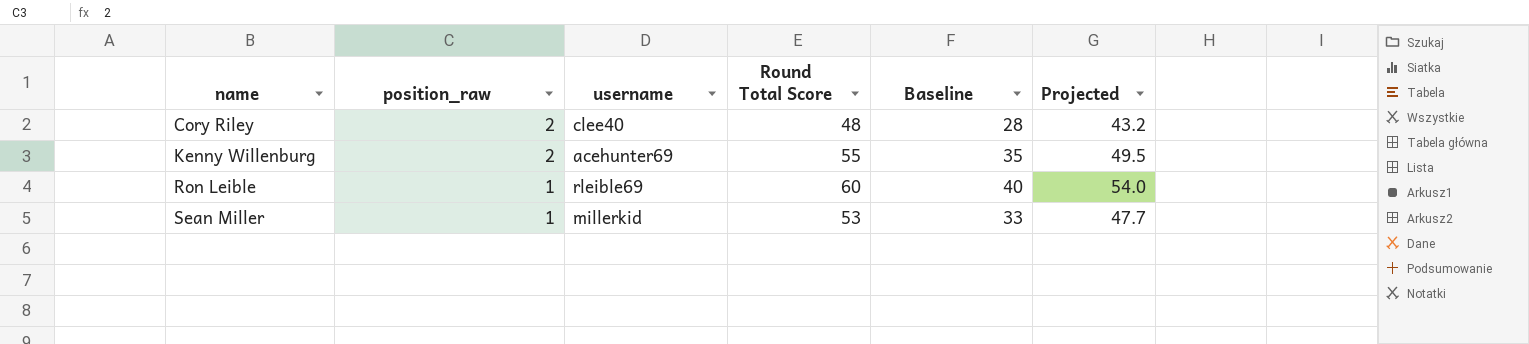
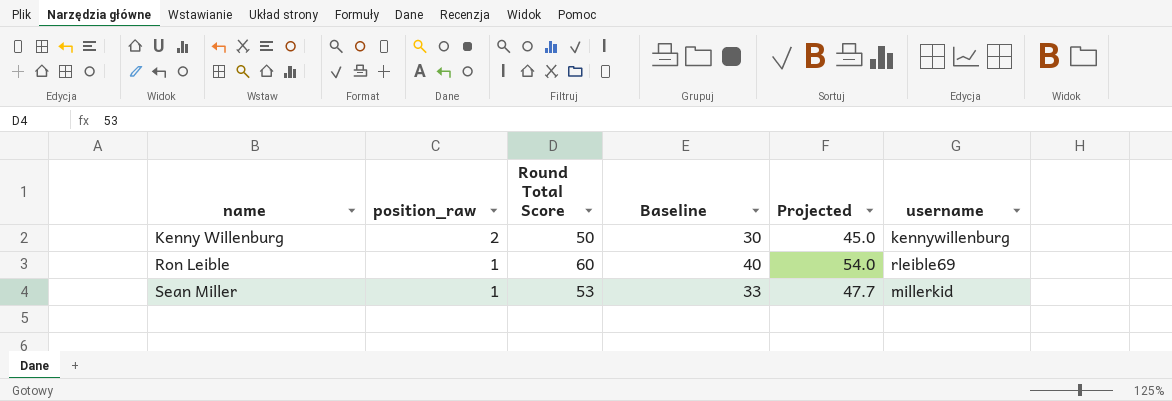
column username | position: 3 -> 6
row Cory Riley: 2 | clee40 | 48 | 28 | 43.2 -> none
Kenny Willenburg | Round Total Score: 55 -> 50
Kenny Willenburg | Baseline: 35 -> 30
Kenny Willenburg | Projected: 49.5 -> 45.0
Kenny Willenburg | username: acehunter69 -> kennywillenburg

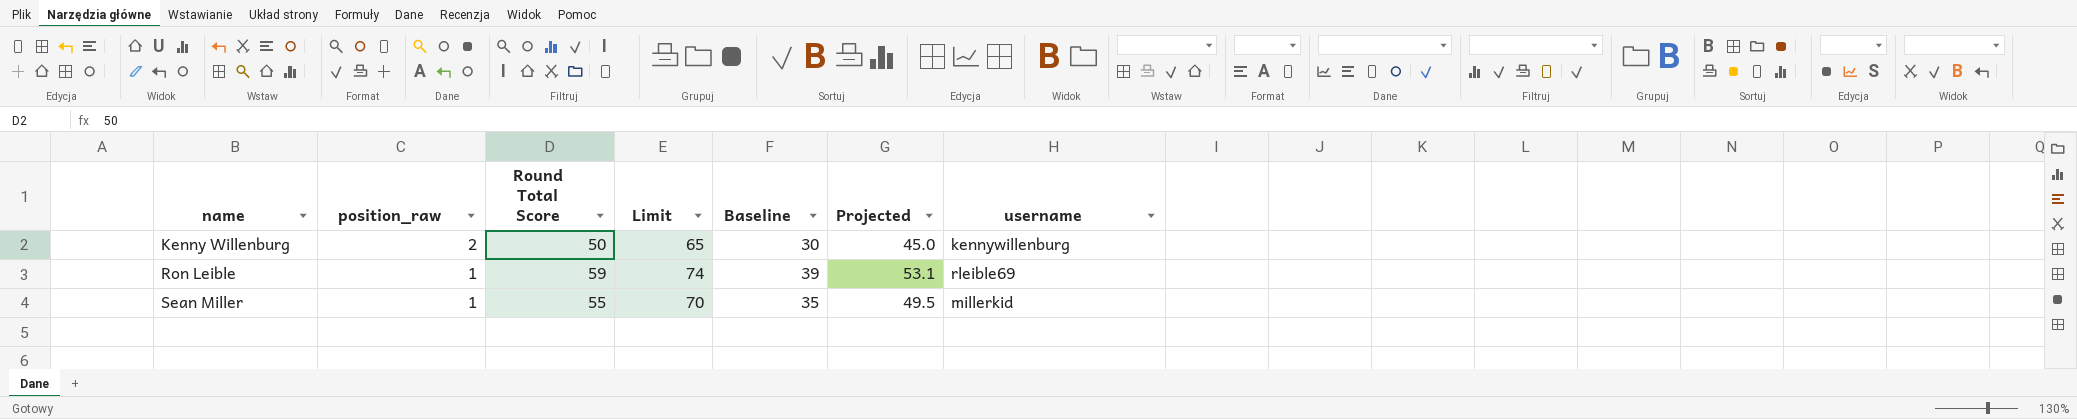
column Limit | formula: none -> [Round Total Score] + 15
Ron Leible | Round Total Score: 60 -> 59
Ron Leible | Baseline: 40 -> 39
Ron Leible | Projected: 54.0 -> 53.1
Sean Miller | Round Total Score: 53 -> 55
Sean Miller | Baseline: 33 -> 35
Sean Miller | Projected: 47.7 -> 49.5

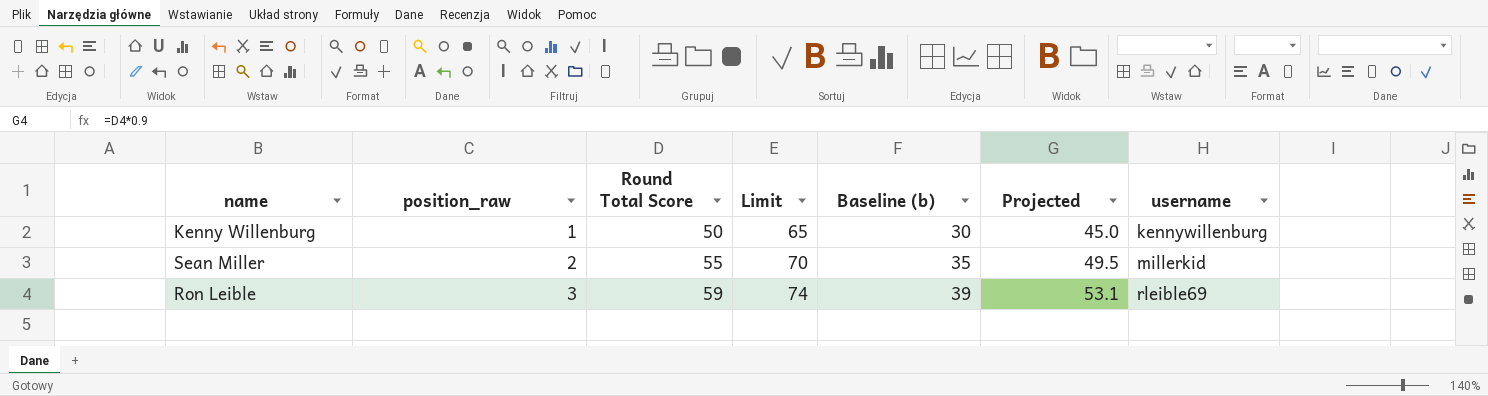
row order: name ascending -> position_raw ascending
column name: Baseline -> Baseline (b)
Kenny Willenburg | position_raw: 2 -> 1
Sean Miller | position_raw: 1 -> 2
Ron Leible | position_raw: 1 -> 3

